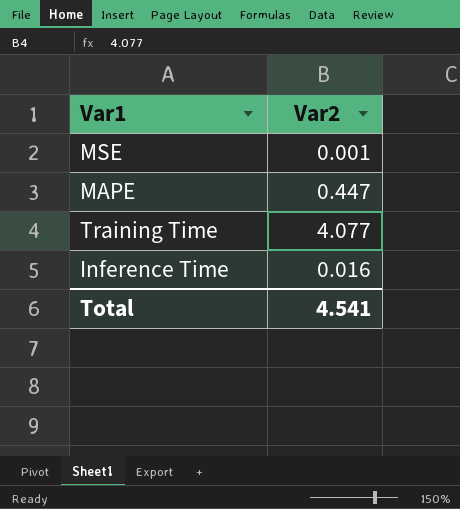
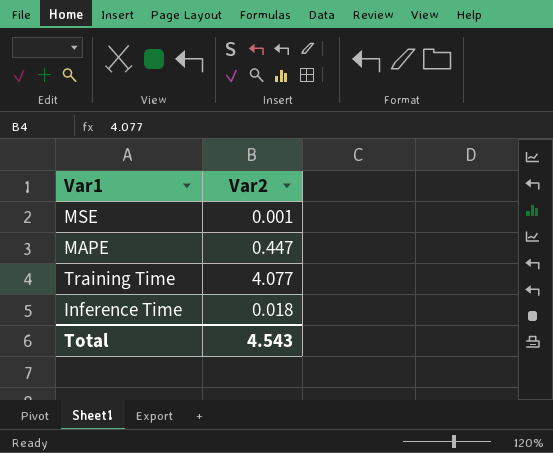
Inference Time | Var2: 0.016 -> 0.018
Total | Var2: 4.541 -> 4.543

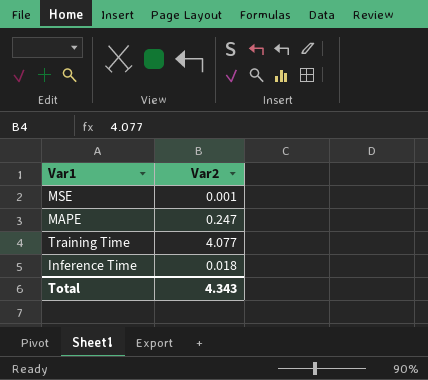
MAPE | Var2: 0.447 -> 0.247
Total | Var2: 4.543 -> 4.343

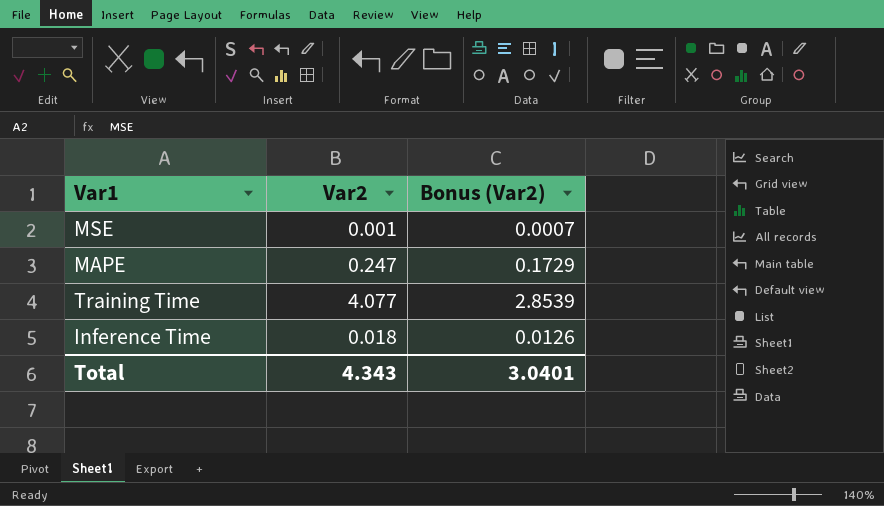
column Bonus (Var2) | formula: none -> [Var2] * 0.7

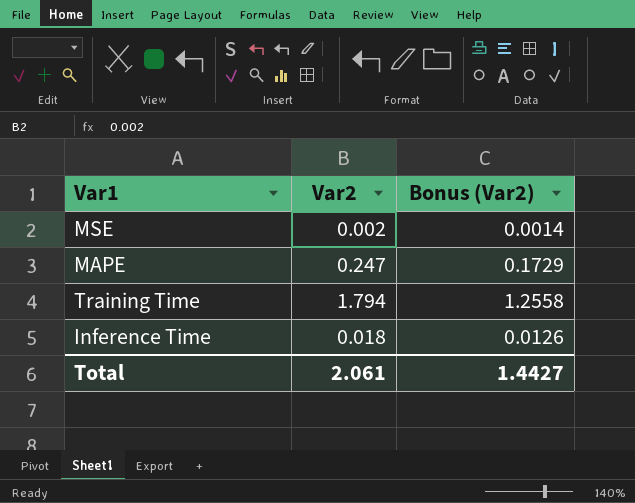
MSE | Var2: 0.001 -> 0.002
MSE | Bonus (Var2): 0.0007 -> 0.0014
Training Time | Var2: 4.077 -> 1.794
Training Time | Bonus (Var2): 2.8539 -> 1.2558
Total | Var2: 4.343 -> 2.061
Total | Bonus (Var2): 3.0401 -> 1.4427

